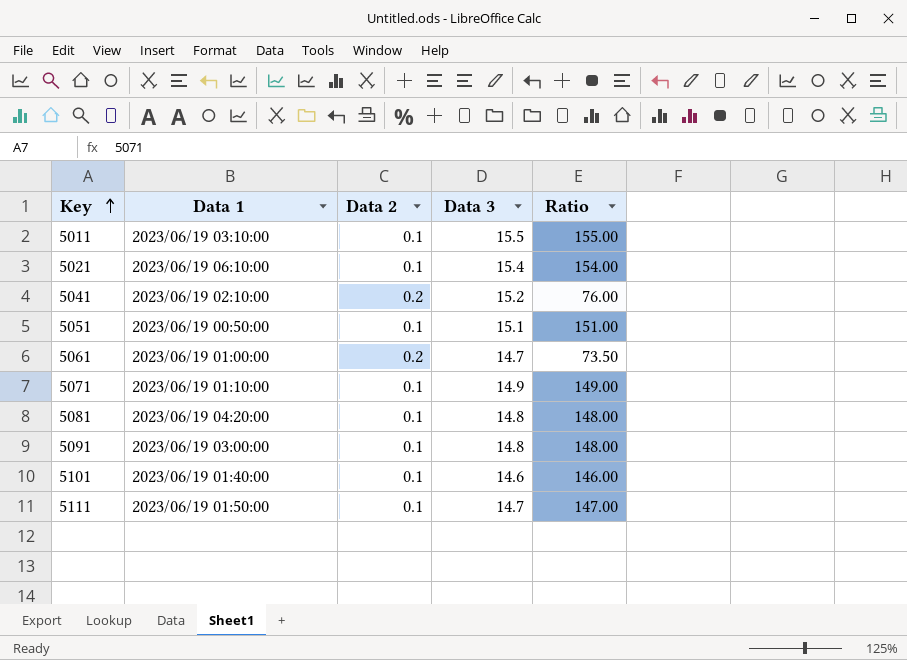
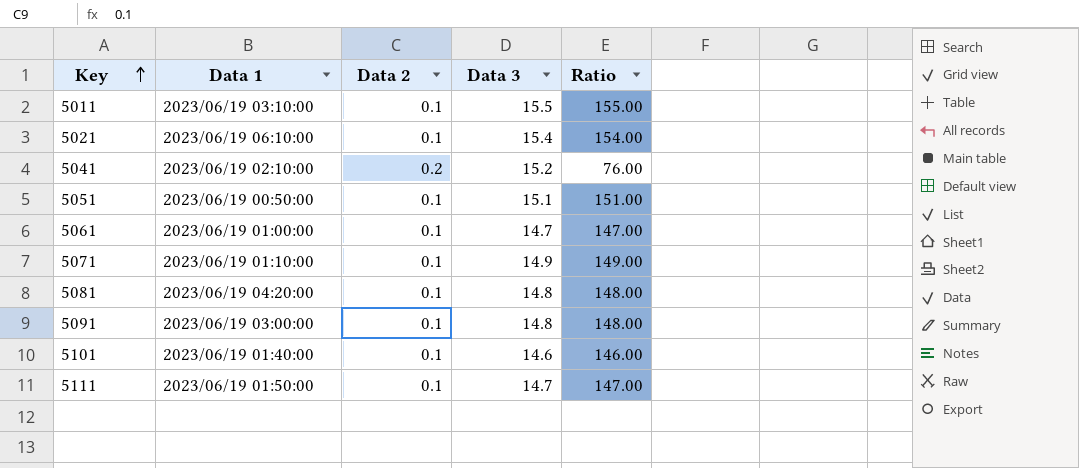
5061 | Data 2: 0.2 -> 0.1
5061 | Ratio: 73.50 -> 147.00

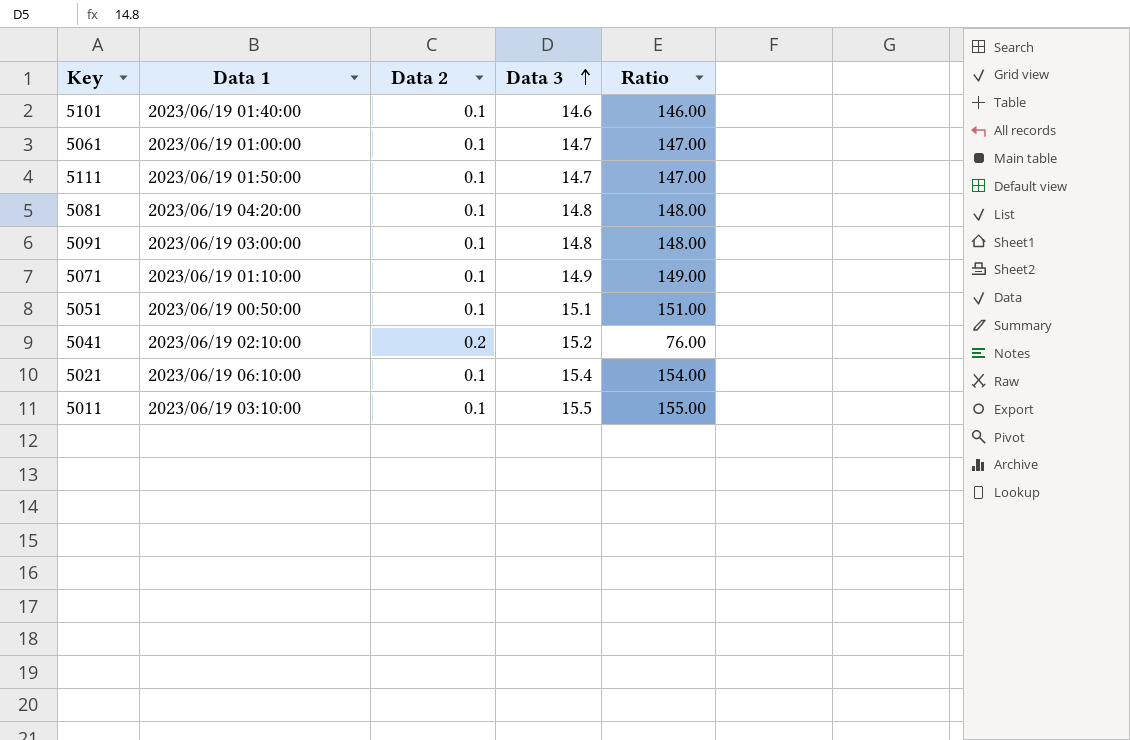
row order: Key ascending -> Data 3 ascending

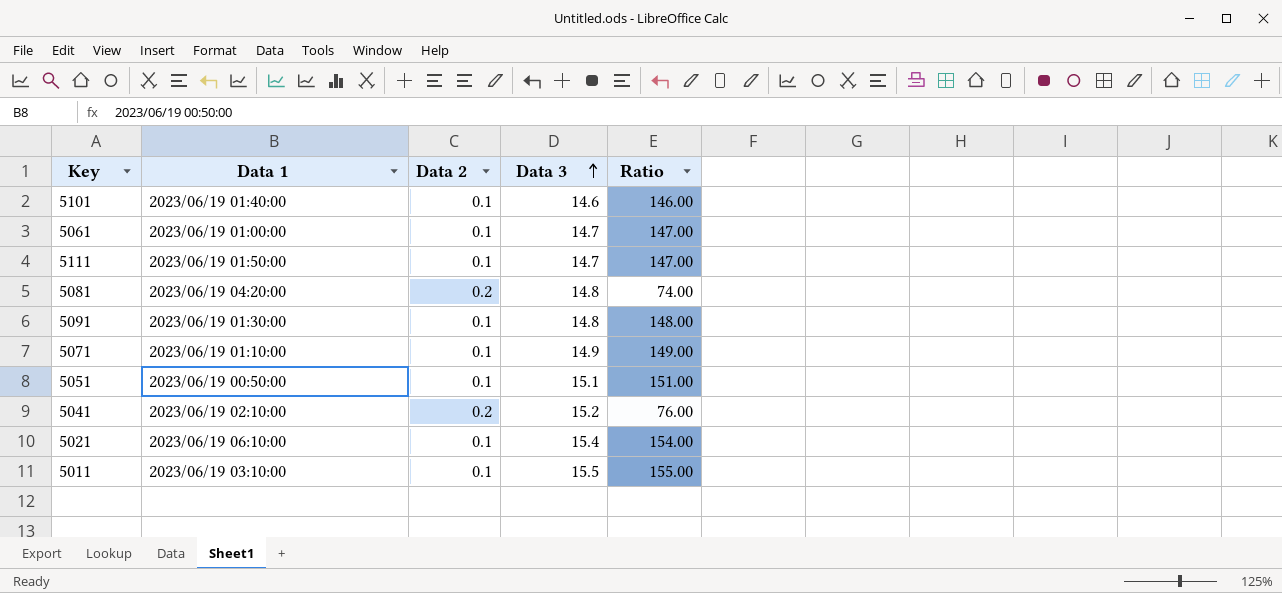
5081 | Data 2: 0.1 -> 0.2
5081 | Ratio: 148.00 -> 74.00
5091 | Data 1: 2023/06/19 03:00:00 -> 2023/06/19 01:30:00

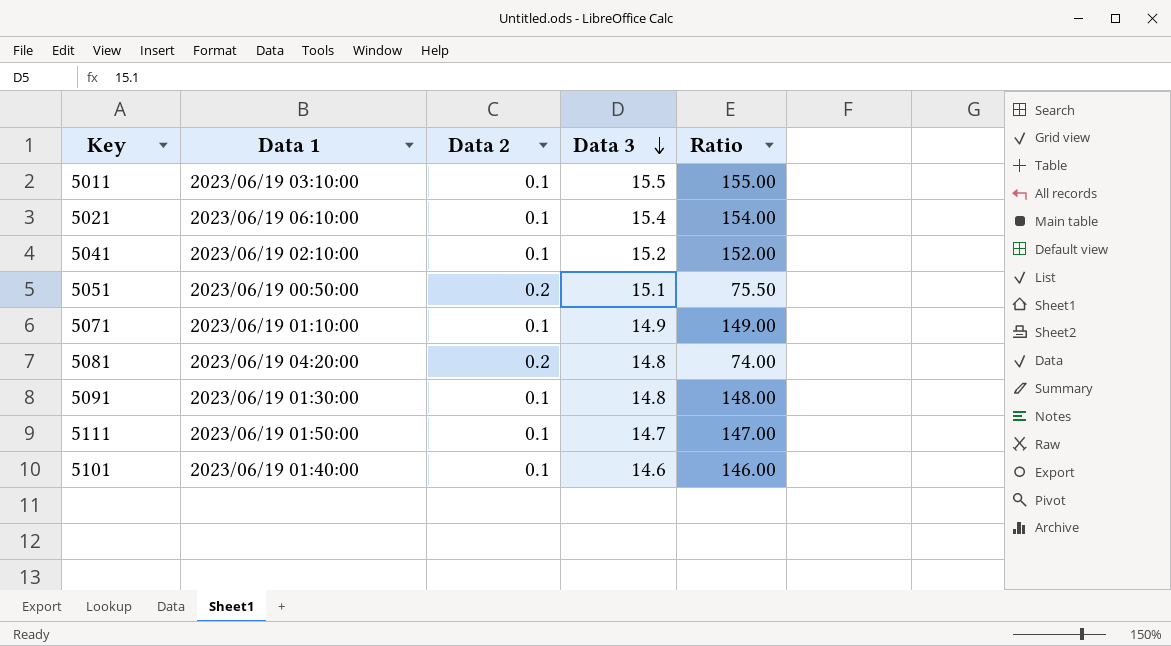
row order: Data 3 ascending -> Data 3 descending
row 5061: 2023/06/19 01:00:00 | 0.1 | 14.7 | 147.00 -> none
5041 | Data 2: 0.2 -> 0.1
5041 | Ratio: 76.00 -> 152.00
5051 | Data 2: 0.1 -> 0.2
5051 | Ratio: 151.00 -> 75.50

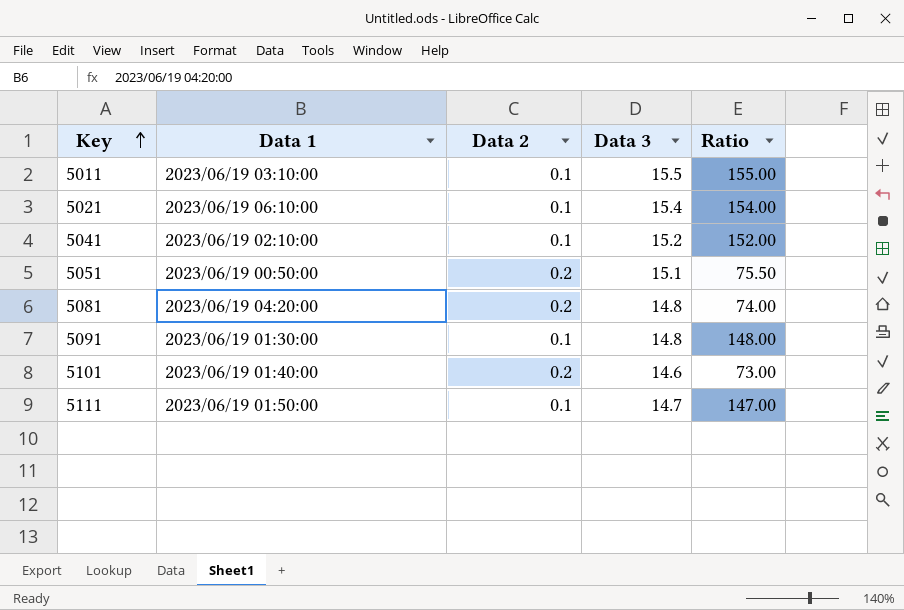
row order: Data 3 descending -> Key ascending
row 5071: 2023/06/19 01:10:00 | 0.1 | 14.9 | 149.00 -> none
5101 | Data 2: 0.1 -> 0.2
5101 | Ratio: 146.00 -> 73.00

